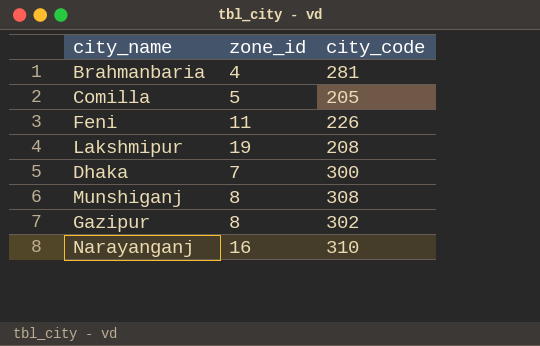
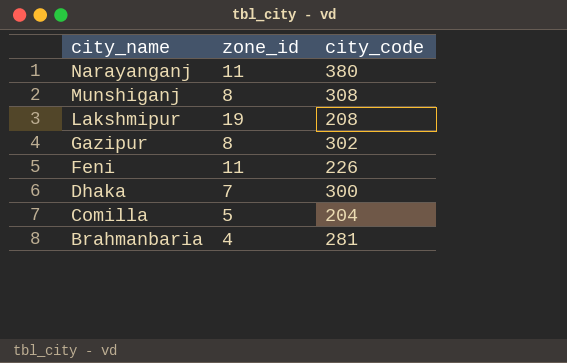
row order: none -> city_name descending
Narayanganj | zone_id: 16 -> 11
Narayanganj | city_code: 310 -> 380
Comilla | city_code: 205 -> 204

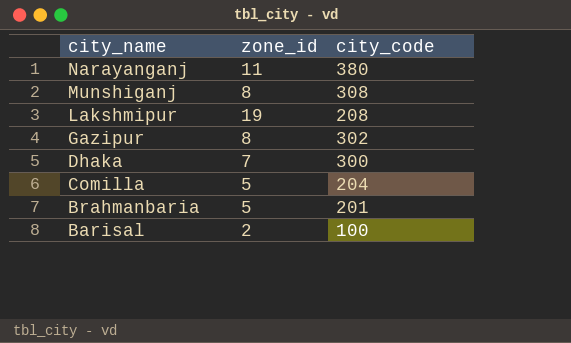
row Feni: 11 | 226 -> none
Brahmanbaria | zone_id: 4 -> 5
Brahmanbaria | city_code: 281 -> 201
row Barisal: none -> 2 | 100

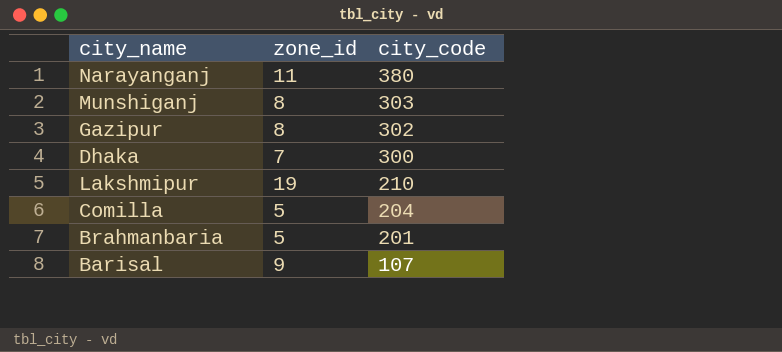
row order: city_name descending -> city_code descending
Munshiganj | city_code: 308 -> 303
Lakshmipur | city_code: 208 -> 210
Barisal | zone_id: 2 -> 9
Barisal | city_code: 100 -> 107

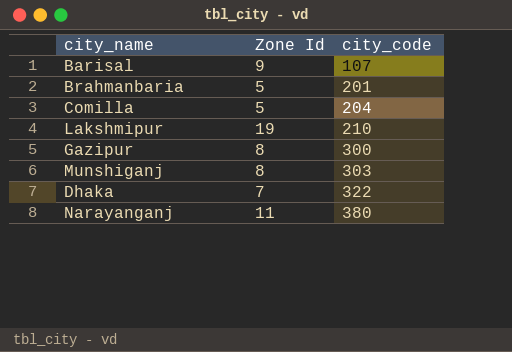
row order: city_code descending -> city_code ascending
column name: zone_id -> Zone Id
Gazipur | city_code: 302 -> 300
Dhaka | city_code: 300 -> 322

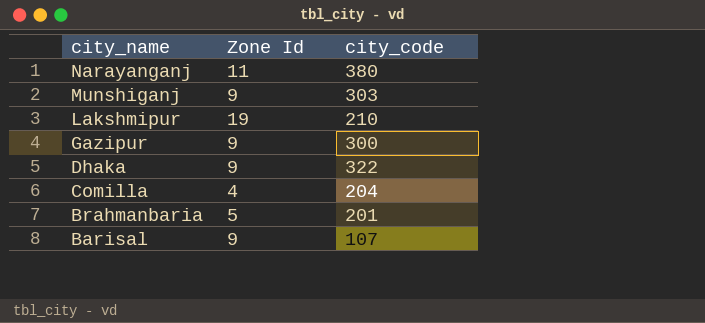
row order: city_code ascending -> city_name descending
Munshiganj | Zone Id: 8 -> 9
Gazipur | Zone Id: 8 -> 9
Dhaka | Zone Id: 7 -> 9
Comilla | Zone Id: 5 -> 4

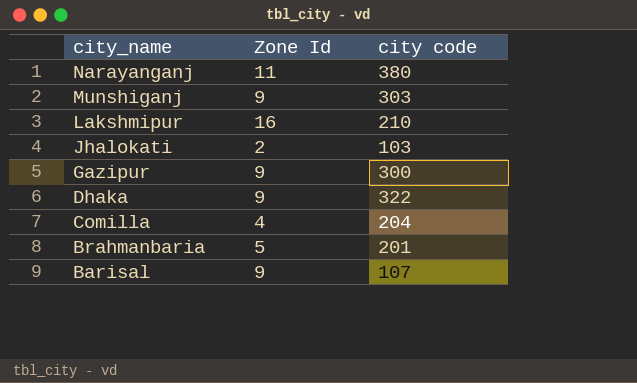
column name: city_code -> city code
Lakshmipur | Zone Id: 19 -> 16
row Jhalokati: none -> 2 | 103

